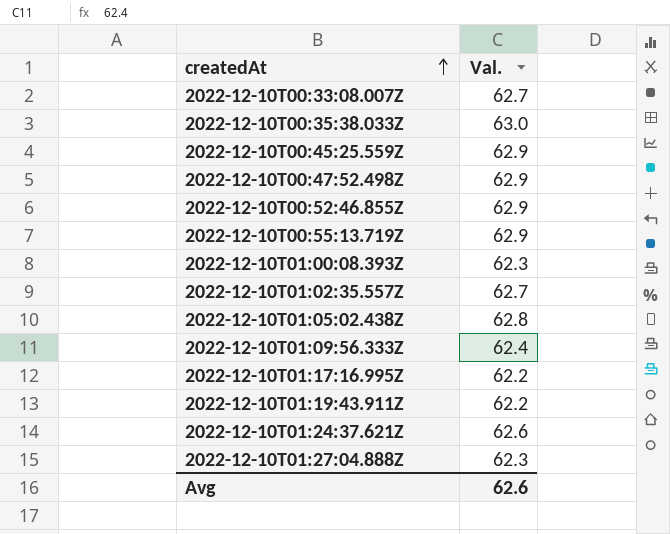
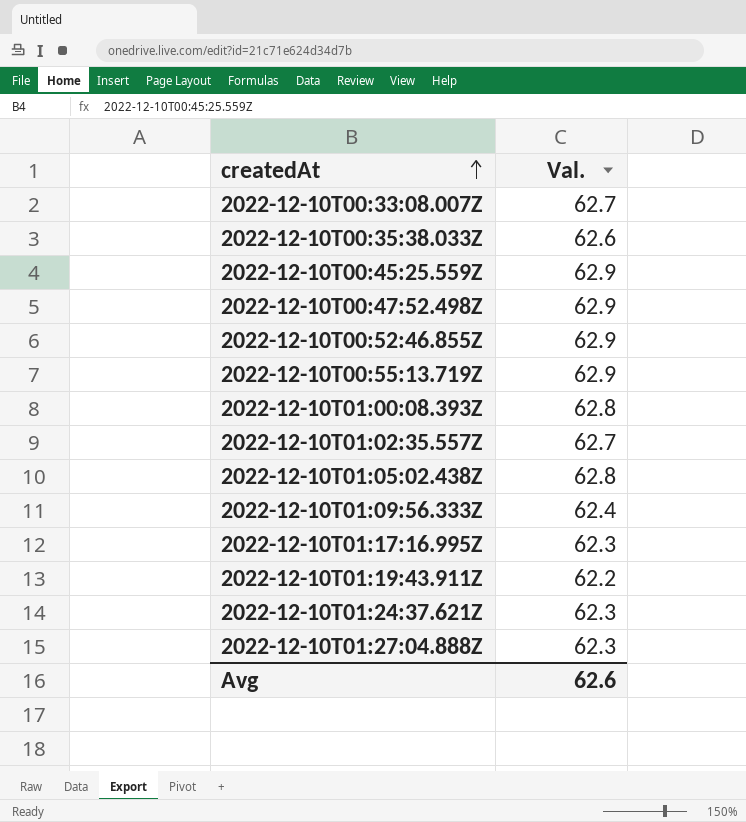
2022-12-10T00:35:38.033Z | Val.: 63.0 -> 62.6
2022-12-10T01:00:08.393Z | Val.: 62.3 -> 62.8
2022-12-10T01:17:16.995Z | Val.: 62.2 -> 62.3
2022-12-10T01:24:37.621Z | Val.: 62.6 -> 62.3

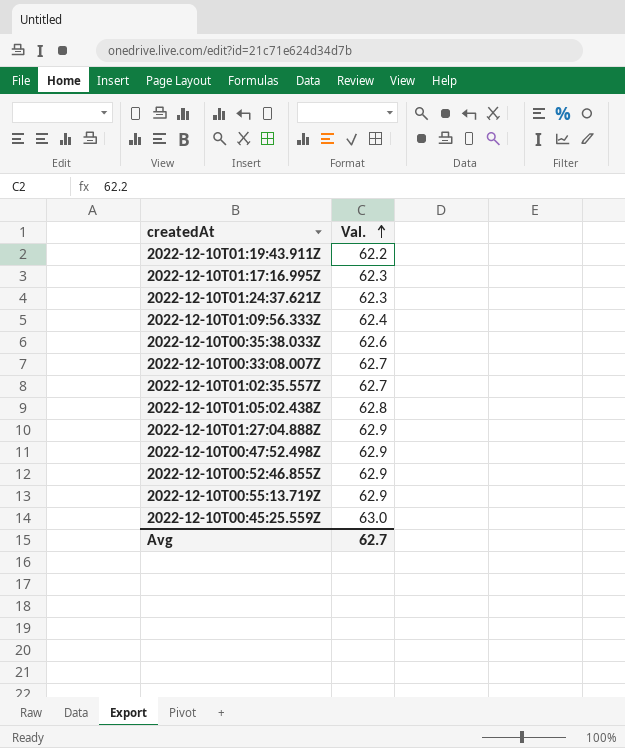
row order: createdAt ascending -> Val. ascending
row 2022-12-10T01:00:08.393Z: 62.8 -> none
2022-12-10T01:27:04.888Z | Val.: 62.3 -> 62.9
2022-12-10T00:45:25.559Z | Val.: 62.9 -> 63.0
Avg | Val.: 62.6 -> 62.7

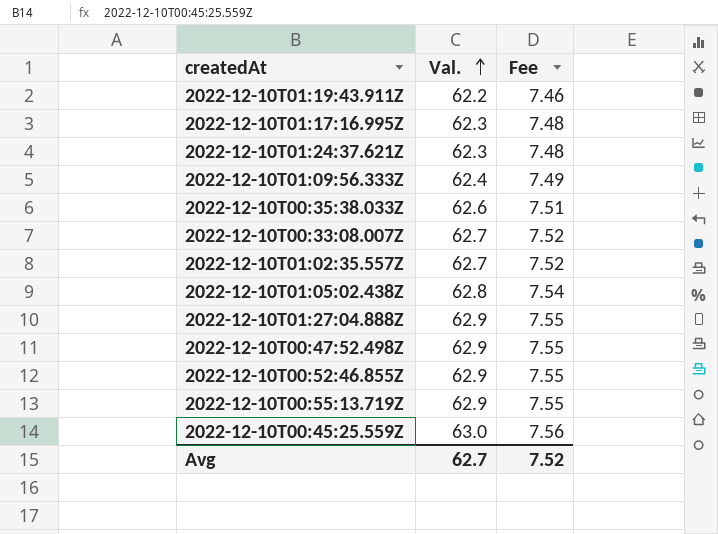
column Fee | formula: none -> [Val.] * 0.12

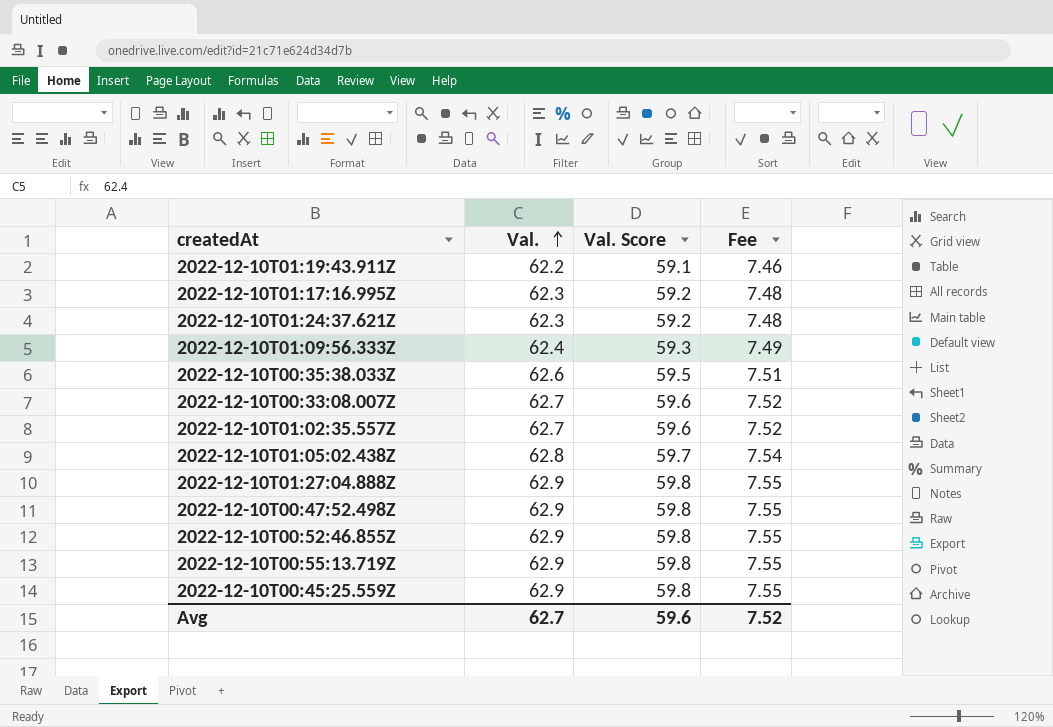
column Val. Score | formula: none -> [Val.] * 0.95
2022-12-10T00:45:25.559Z | Val.: 63.0 -> 62.9
2022-12-10T00:45:25.559Z | Fee: 7.56 -> 7.55

